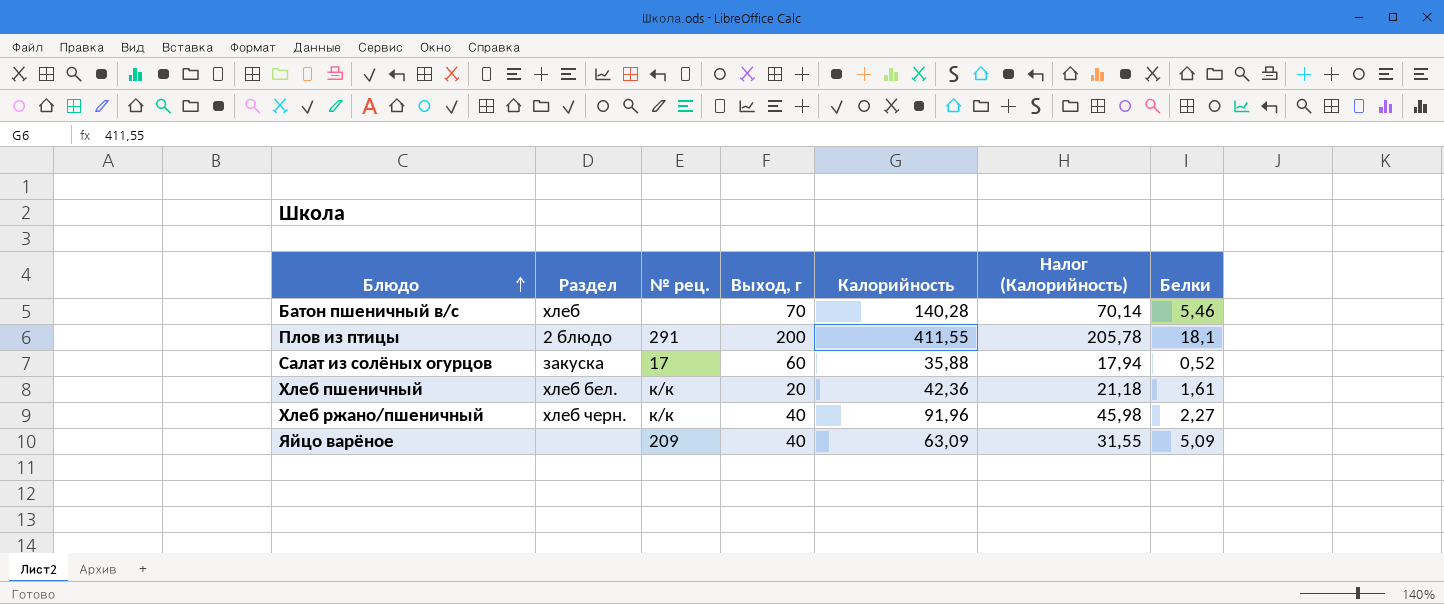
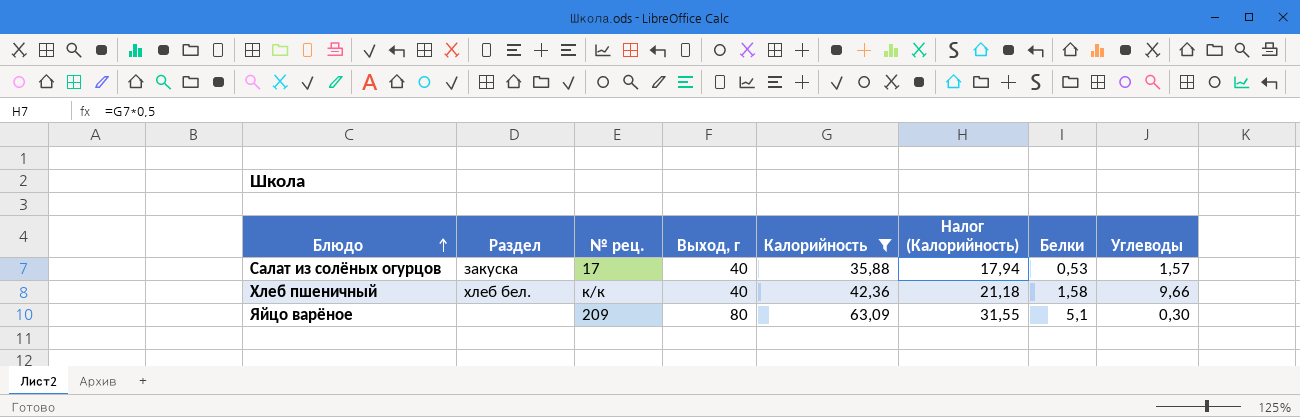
filter: none -> Калорийность <= 63,09
column Углеводы | position: none -> 8
Салат из солёных огурцов | Выход, г: 60 -> 40
Салат из солёных огурцов | Белки: 0,52 -> 0,53
Хлеб пшеничный | Выход, г: 20 -> 40
Хлеб пшеничный | Белки: 1,61 -> 1,58
Яйцо варёное | Выход, г: 40 -> 80
Яйцо варёное | Белки: 5,09 -> 5,1

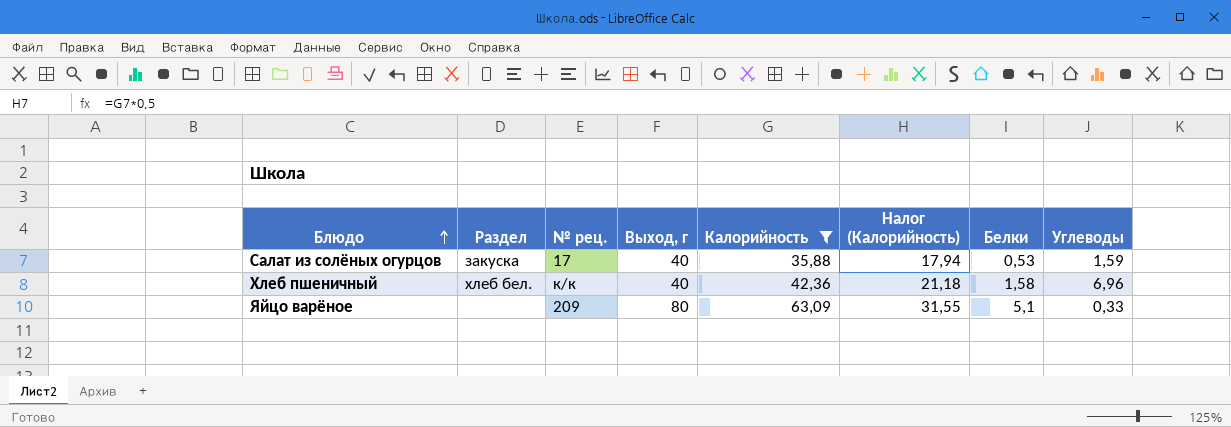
Салат из солёных огурцов | Углеводы: 1,57 -> 1,59
Хлеб пшеничный | Углеводы: 9,66 -> 6,96
Яйцо варёное | Углеводы: 0,30 -> 0,33

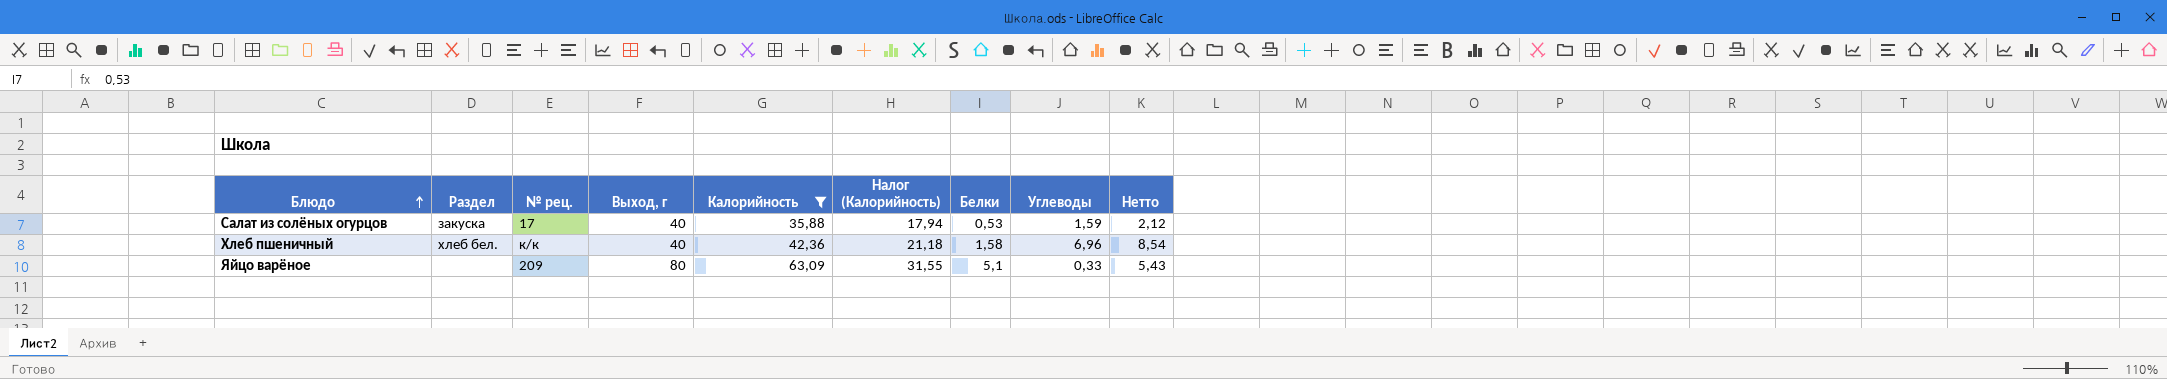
column Нетто | formula: none -> [Белки] + [Углеводы]

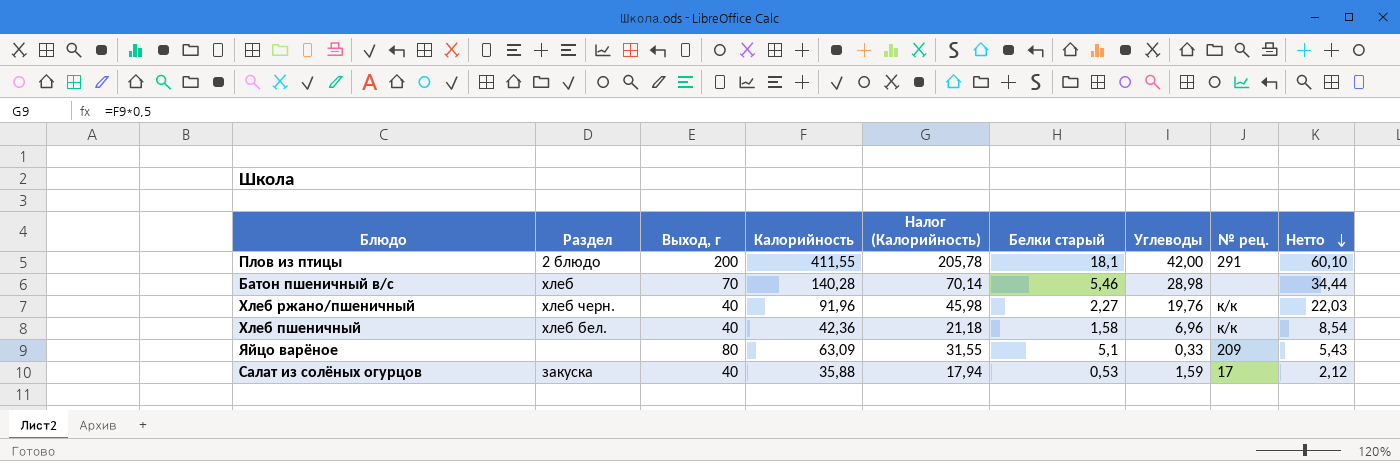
filter: Калорийность <= 63,09 -> none
row order: Блюдо ascending -> Нетто descending
column name: Белки -> Белки старый
column № рец. | position: 3 -> 8

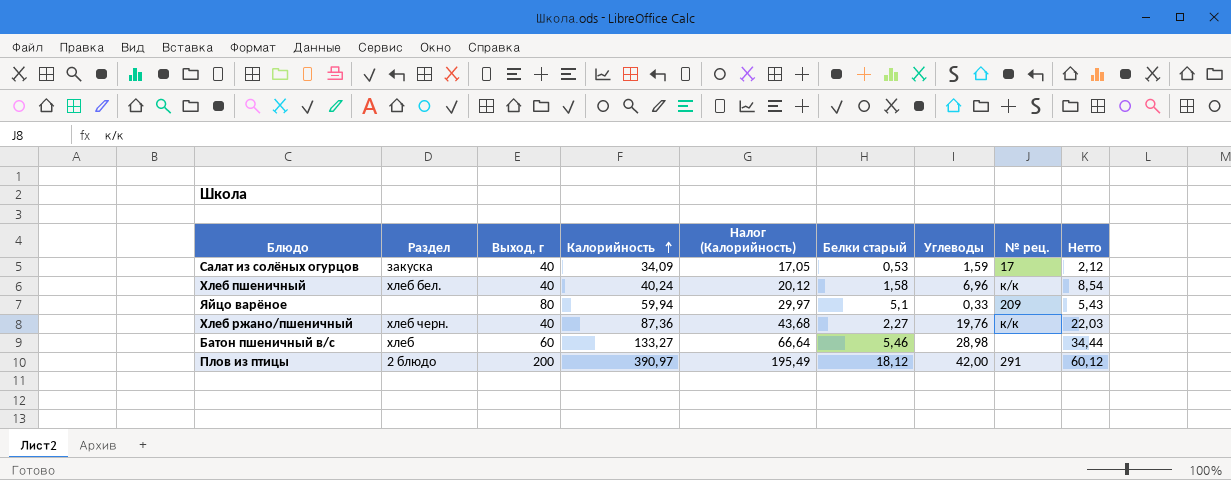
row order: Нетто descending -> Калорийность ascending
Салат из солёных огурцов | Калорийность: 35,88 -> 34,09
Салат из солёных огурцов | Налог (Калорийность): 17,94 -> 17,05
Хлеб пшеничный | Калорийность: 42,36 -> 40,24
Хлеб пшеничный | Налог (Калорийность): 21,18 -> 20,12
Яйцо варёное | Калорийность: 63,09 -> 59,94
Яйцо варёное | Налог (Калорийность): 31,55 -> 29,97
Хлеб ржано/пшеничный | Калорийность: 91,96 -> 87,36
Хлеб ржано/пшеничный | Налог (Калорийность): 45,98 -> 43,68
Батон пшеничный в/с | Выход, г: 70 -> 60
Батон пшеничный в/с | Калорийность: 140,28 -> 133,27
Батон пшеничный в/с | Налог (Калорийность): 70,14 -> 66,64
Плов из птицы | Калорийность: 411,55 -> 390,97
Плов из птицы | Налог (Калорийность): 205,78 -> 195,49
Плов из птицы | Белки старый: 18,1 -> 18,12
Плов из птицы | Нетто: 60,10 -> 60,12

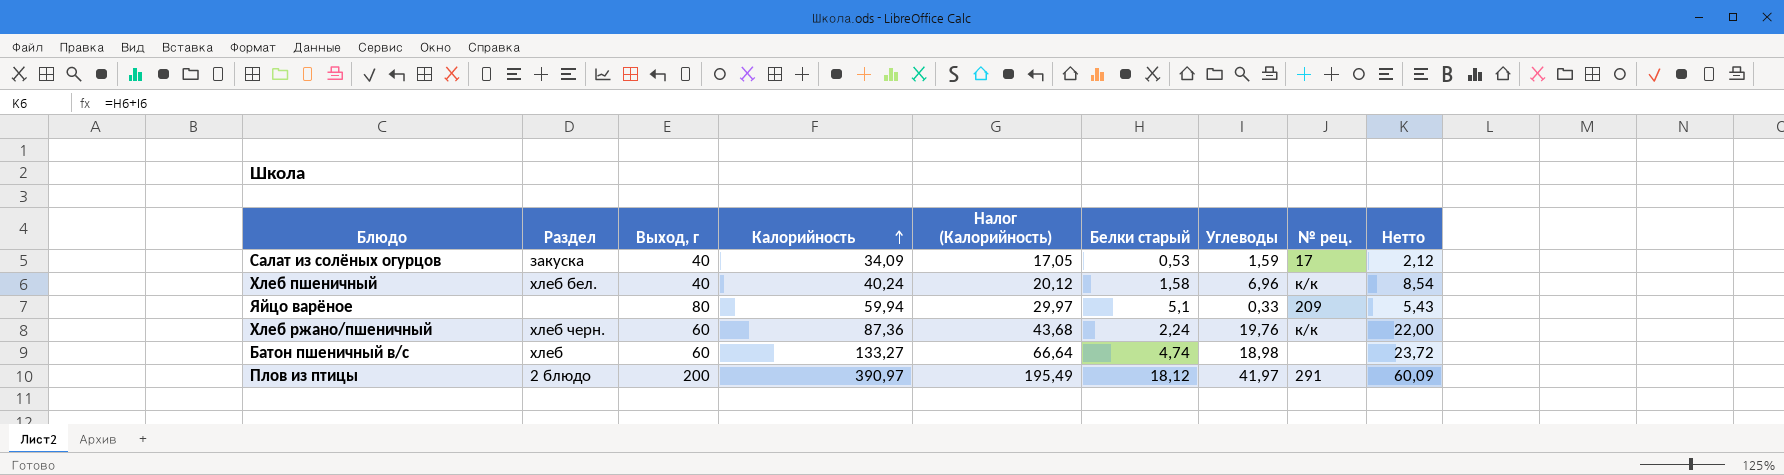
Хлеб ржано/пшеничный | Выход, г: 40 -> 60
Хлеб ржано/пшеничный | Белки старый: 2,27 -> 2,24
Хлеб ржано/пшеничный | Нетто: 22,03 -> 22,00
Батон пшеничный в/с | Белки старый: 5,46 -> 4,74
Батон пшеничный в/с | Углеводы: 28,98 -> 18,98
Батон пшеничный в/с | Нетто: 34,44 -> 23,72
Плов из птицы | Углеводы: 42,00 -> 41,97
Плов из птицы | Нетто: 60,12 -> 60,09

